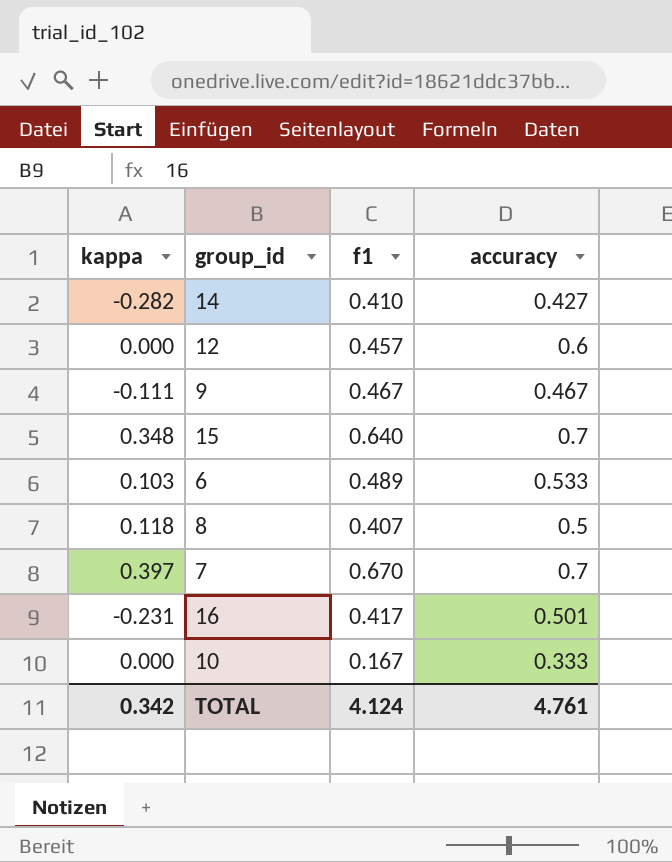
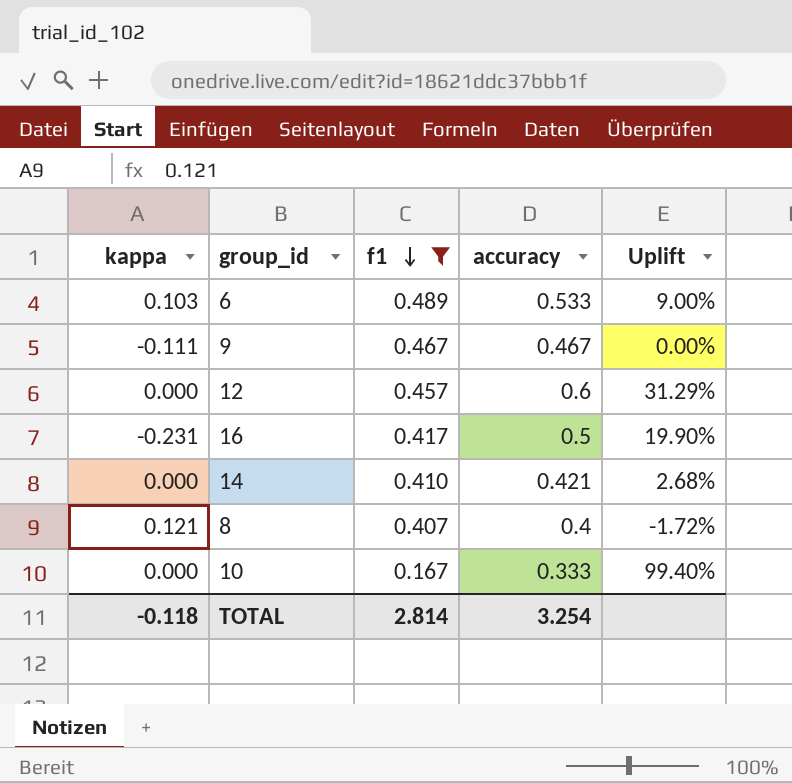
filter: none -> f1 <= 0.489
row order: none -> f1 descending
column Uplift | formula: none -> ([accuracy] - [f1]) / [f1]
16 | accuracy: 0.501 -> 0.5
14 | kappa: -0.282 -> 0.000
14 | accuracy: 0.427 -> 0.421
8 | kappa: 0.118 -> 0.121
8 | accuracy: 0.5 -> 0.4
TOTAL | kappa: 0.342 -> -0.118
TOTAL | f1: 4.124 -> 2.814
TOTAL | accuracy: 4.761 -> 3.254

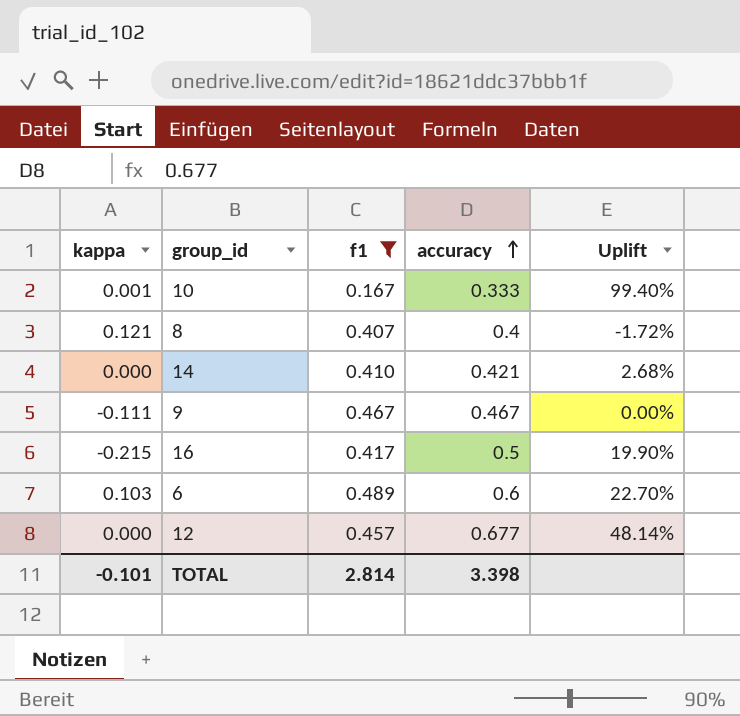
row order: f1 descending -> accuracy ascending
10 | kappa: 0.000 -> 0.001
16 | kappa: -0.231 -> -0.215
6 | accuracy: 0.533 -> 0.6
6 | Uplift: 9.00% -> 22.70%
12 | accuracy: 0.6 -> 0.677
12 | Uplift: 31.29% -> 48.14%
TOTAL | kappa: -0.118 -> -0.101
TOTAL | accuracy: 3.254 -> 3.398

